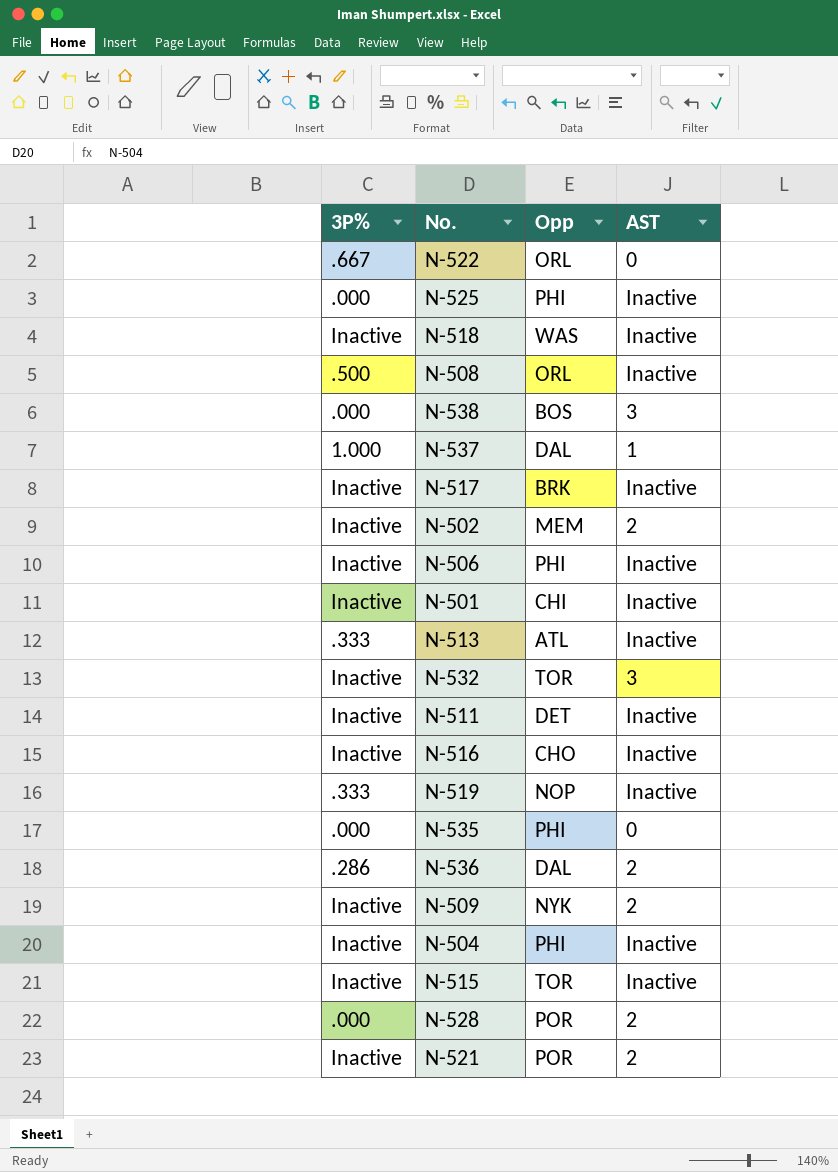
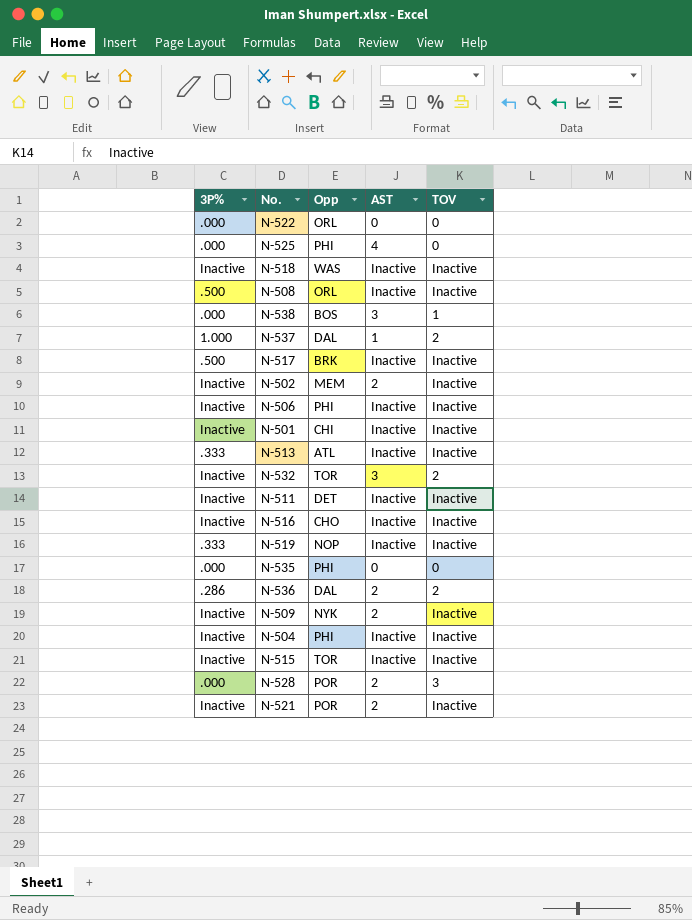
column TOV | position: none -> 5
N-522 | 3P%: .667 -> .000
N-525 | AST: Inactive -> 4
N-517 | 3P%: Inactive -> .500

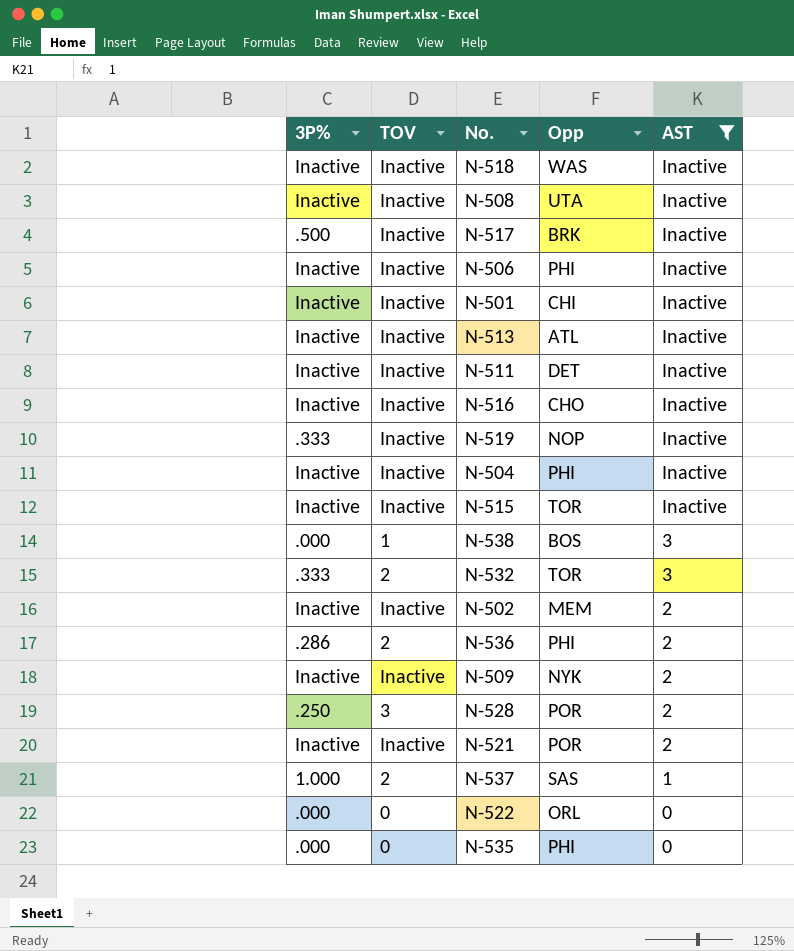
filter: none -> AST != 4
row order: none -> AST descending
column TOV | position: 5 -> 2
N-508 | 3P%: .500 -> Inactive
N-508 | Opp: ORL -> UTA
N-513 | 3P%: .333 -> Inactive
N-532 | 3P%: Inactive -> .333
N-536 | Opp: DAL -> PHI
N-528 | 3P%: .000 -> .250
N-537 | Opp: DAL -> SAS

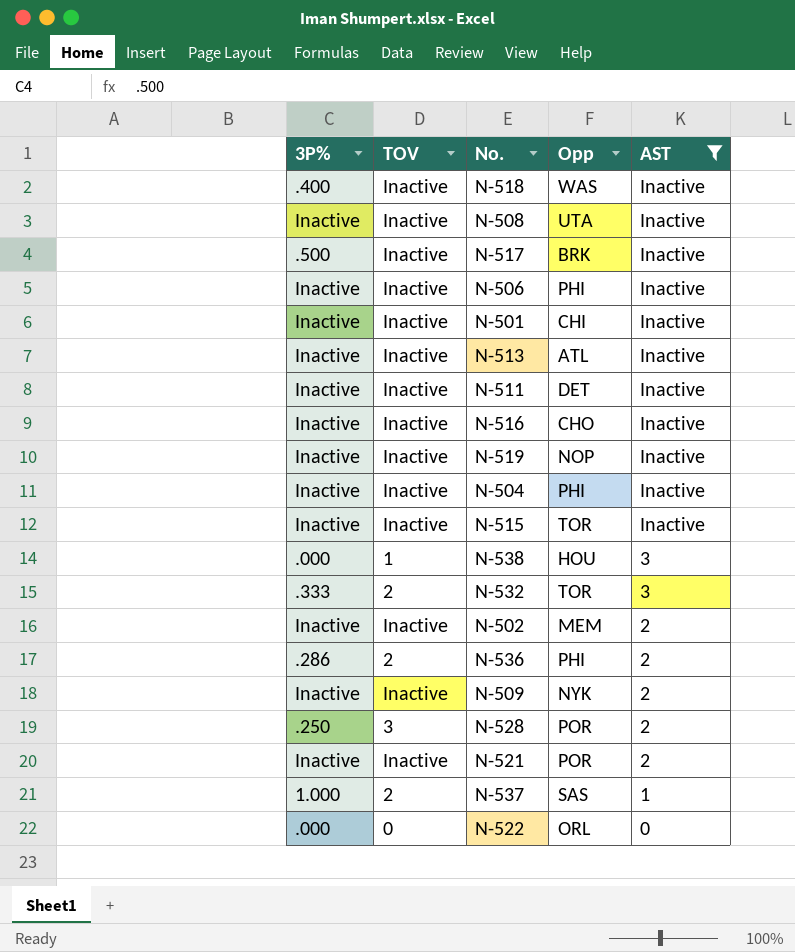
row N-535: .000 | 0 | PHI | 0 -> none
N-518 | 3P%: Inactive -> .400
N-519 | 3P%: .333 -> Inactive
N-538 | Opp: BOS -> HOU

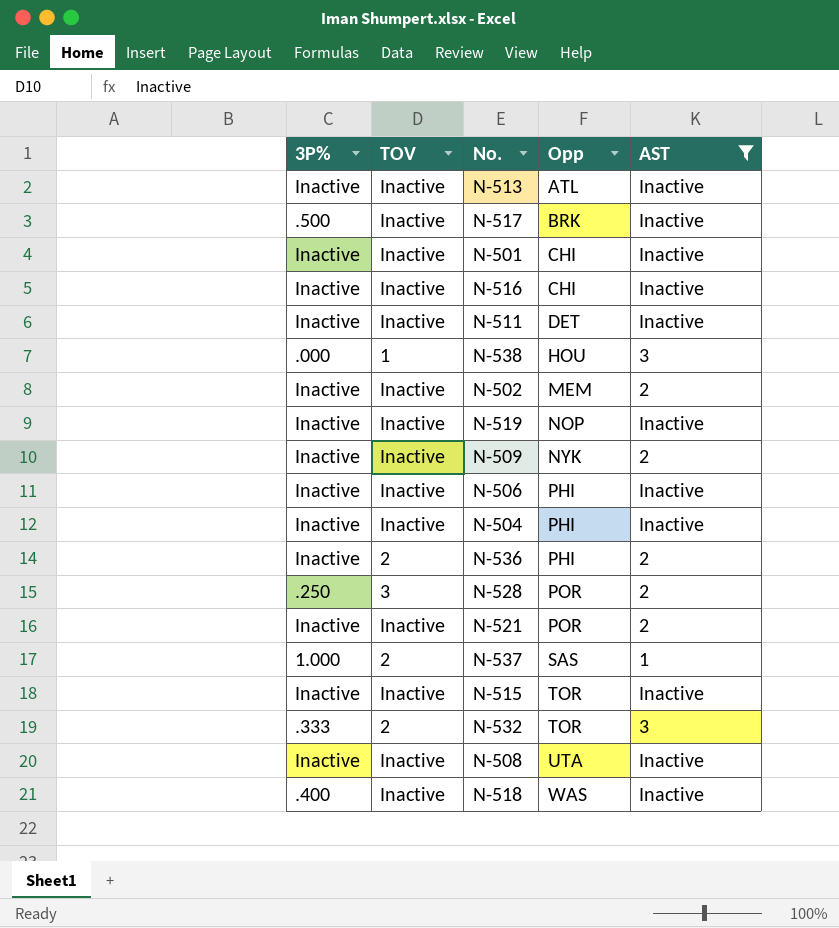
row order: AST descending -> Opp ascending
row N-522: .000 | 0 | ORL | 0 -> none
N-516 | Opp: CHO -> CHI
N-536 | 3P%: .286 -> Inactive

